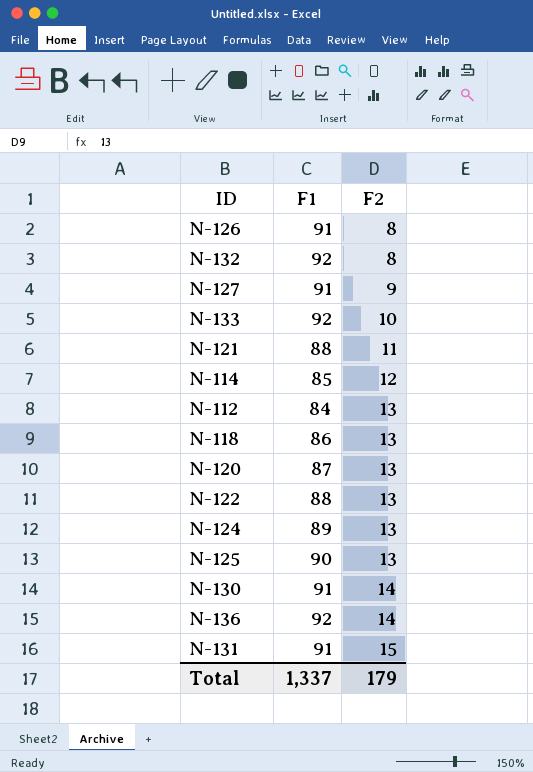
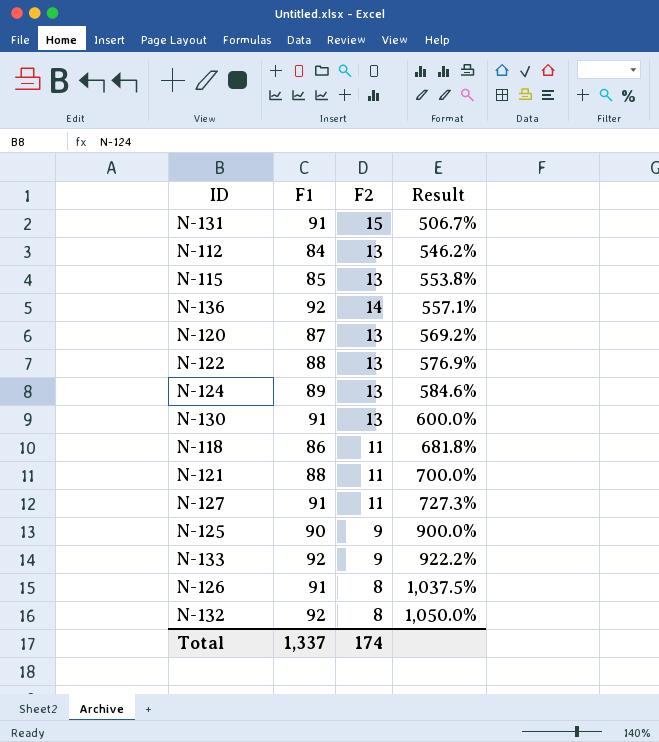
row order: F2 ascending -> Result ascending
column Result | formula: none -> ([F1] - [F2]) / [F2]
row N-114: 85 | 12 -> none
row N-115: none -> 85 | 13 | 553.8%
N-130 | F2: 14 -> 13
N-118 | F2: 13 -> 11
N-127 | F2: 9 -> 11
N-125 | F2: 13 -> 9
N-133 | F2: 10 -> 9
Total | F2: 179 -> 174

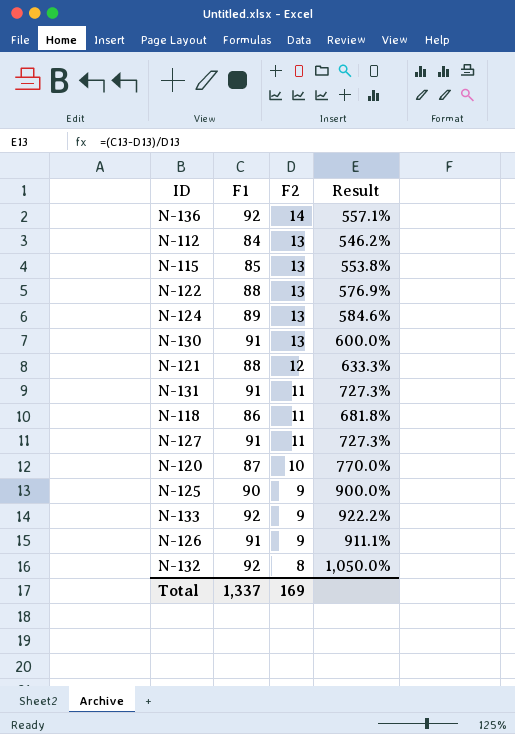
row order: Result ascending -> F2 descending
N-121 | F2: 11 -> 12
N-121 | Result: 700.0% -> 633.3%
N-131 | F2: 15 -> 11
N-131 | Result: 506.7% -> 727.3%
N-120 | F2: 13 -> 10
N-120 | Result: 569.2% -> 770.0%
N-126 | F2: 8 -> 9
N-126 | Result: 1,037.5% -> 911.1%
Total | F2: 174 -> 169

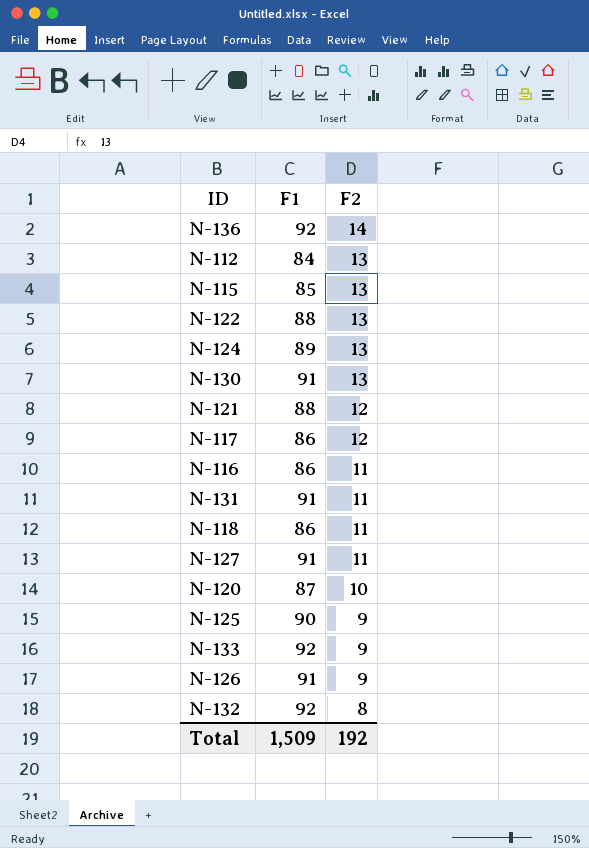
column Result | formula: ([F1] - [F2]) / [F2] -> none
row N-117: none -> 86 | 12
row N-116: none -> 86 | 11
Total | F1: 1,337 -> 1,509
Total | F2: 169 -> 192

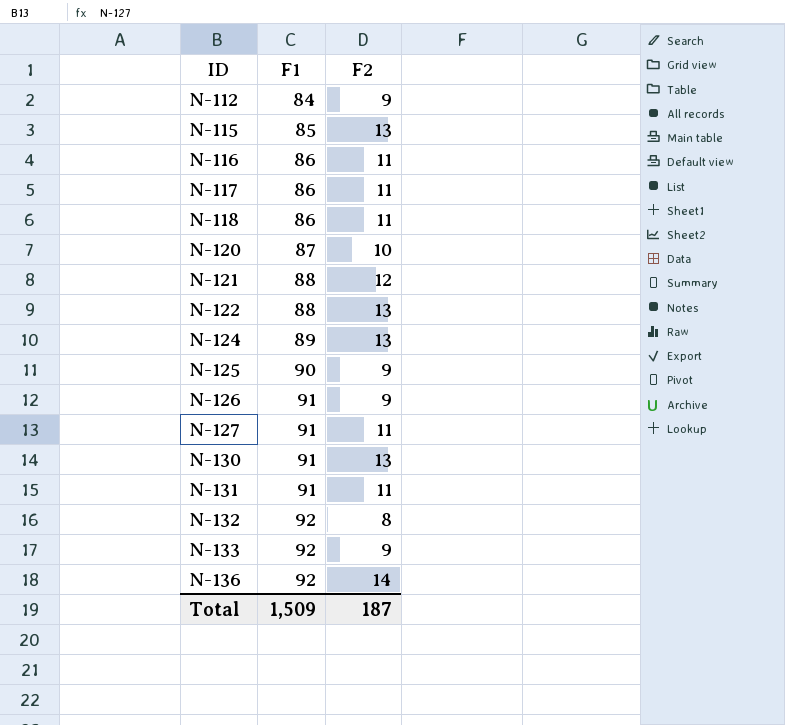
row order: F2 descending -> ID ascending
N-112 | F2: 13 -> 9
N-117 | F2: 12 -> 11
Total | F2: 192 -> 187

